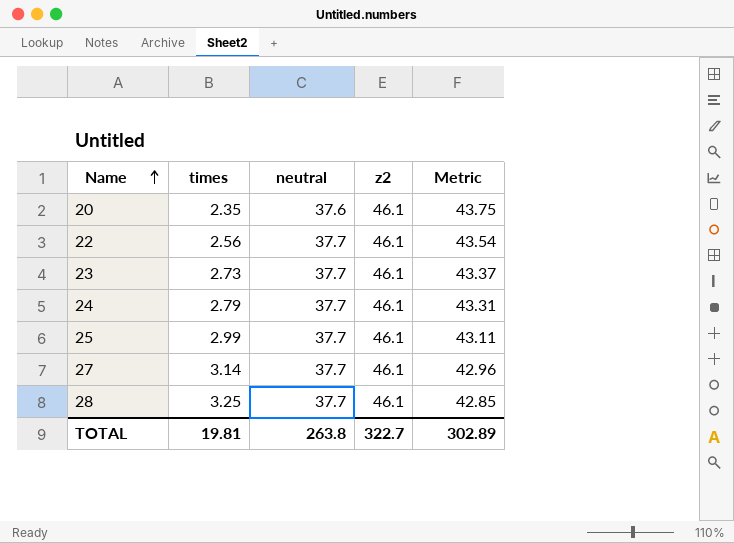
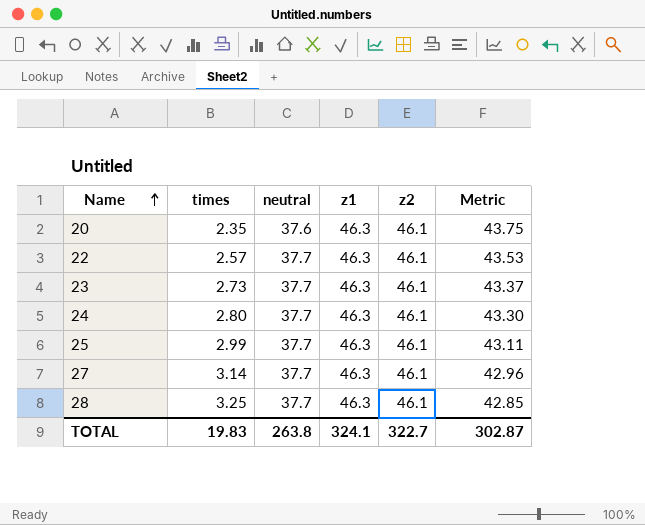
column z1 | position: none -> 4
22 | times: 2.56 -> 2.57
22 | Metric: 43.54 -> 43.53
24 | times: 2.79 -> 2.80
24 | Metric: 43.31 -> 43.30
TOTAL | times: 19.81 -> 19.83
TOTAL | Metric: 302.89 -> 302.87

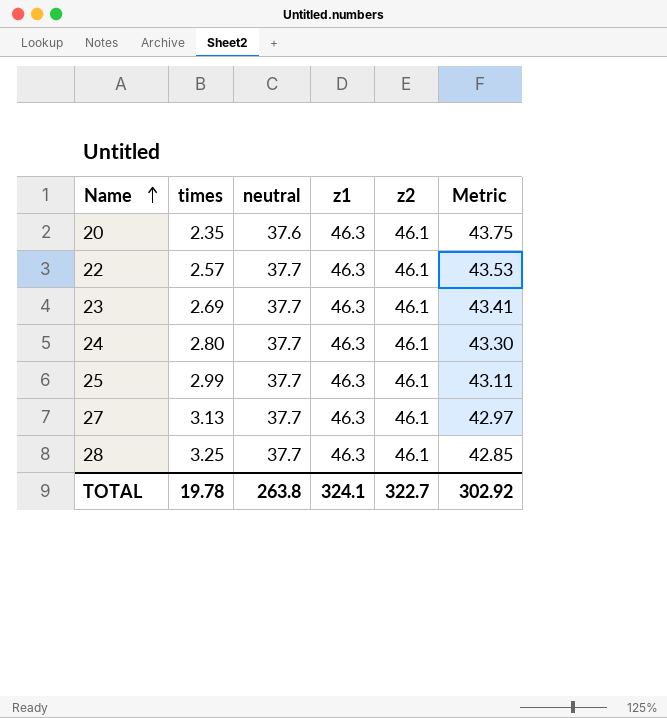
23 | times: 2.73 -> 2.69
23 | Metric: 43.37 -> 43.41
27 | times: 3.14 -> 3.13
27 | Metric: 42.96 -> 42.97
TOTAL | times: 19.83 -> 19.78
TOTAL | Metric: 302.87 -> 302.92

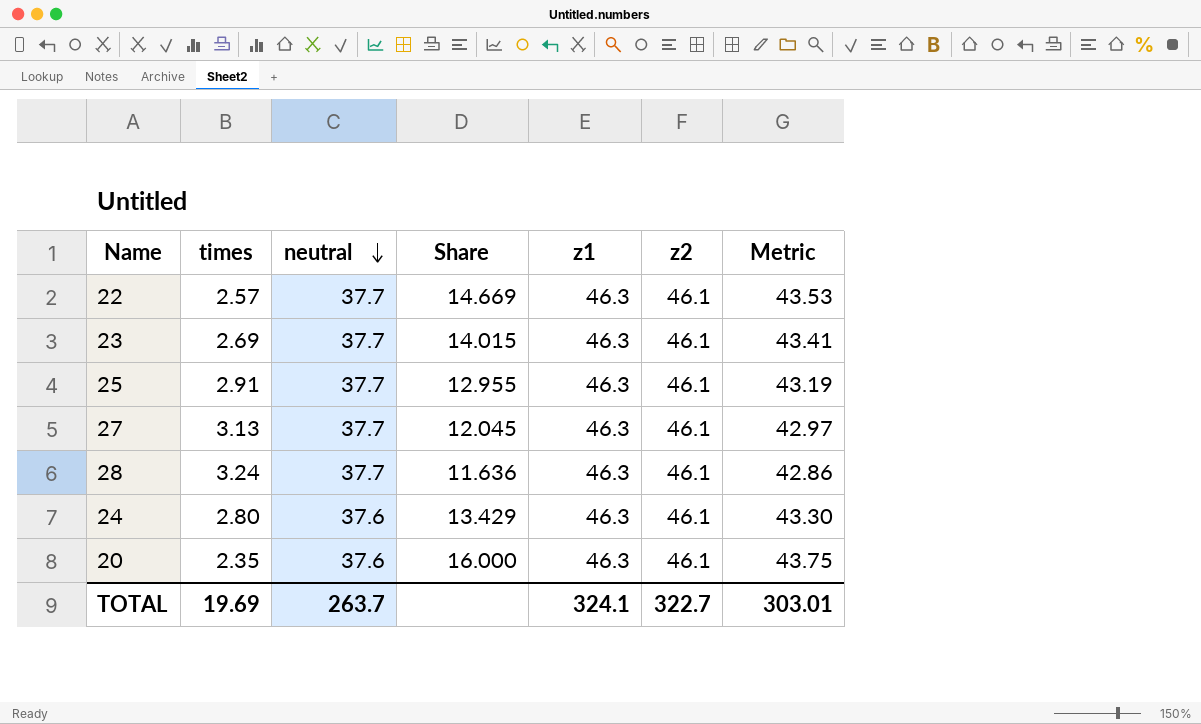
row order: Name ascending -> neutral descending
column Share | formula: none -> [neutral] / [times]
25 | times: 2.99 -> 2.91
25 | Metric: 43.11 -> 43.19
28 | times: 3.25 -> 3.24
28 | Metric: 42.85 -> 42.86
24 | neutral: 37.7 -> 37.6
TOTAL | times: 19.78 -> 19.69
TOTAL | neutral: 263.8 -> 263.7
TOTAL | Metric: 302.92 -> 303.01

